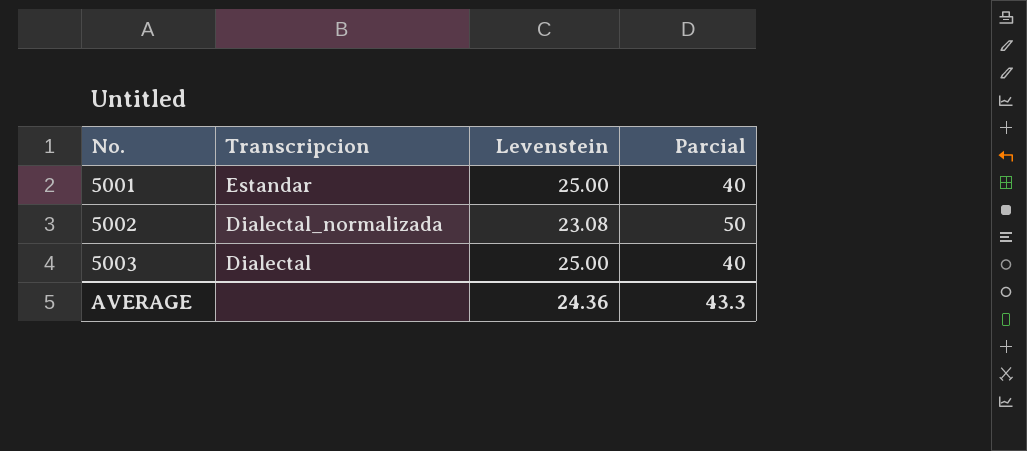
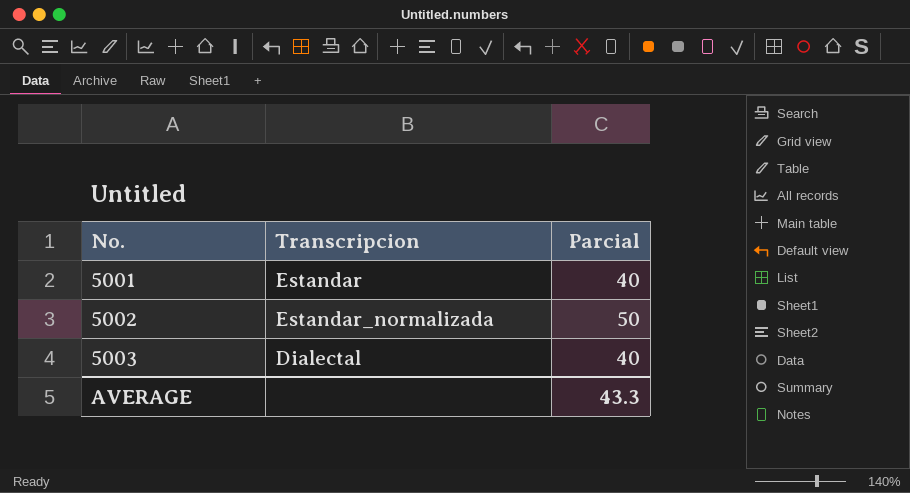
column Levenstein | position: 3 -> none
5002 | Transcripcion: Dialectal_normalizada -> Estandar_normalizada

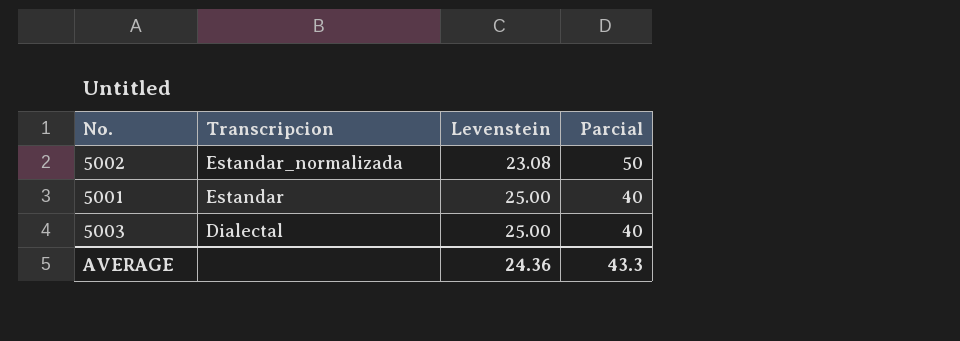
row order: No. ascending -> Transcripcion descending
column Levenstein | position: none -> 3

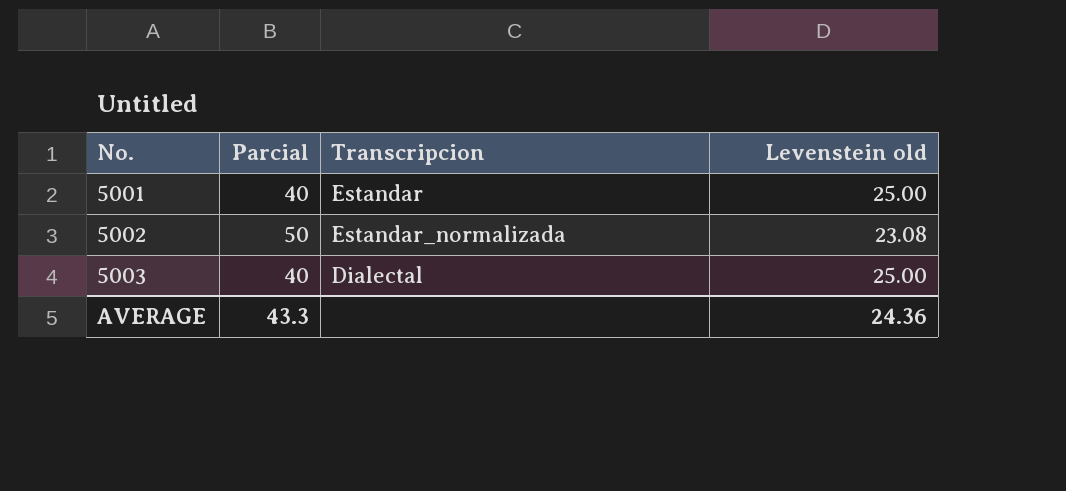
row order: Transcripcion descending -> No. ascending
column Parcial | position: 4 -> 2
column name: Levenstein -> Levenstein old

